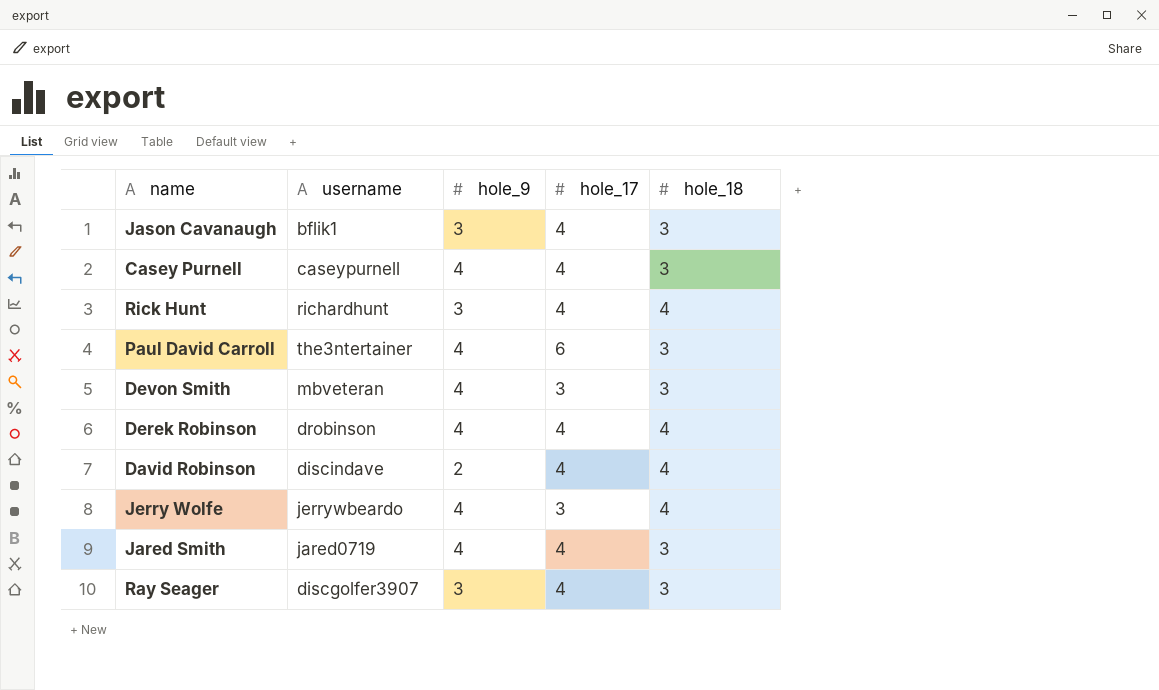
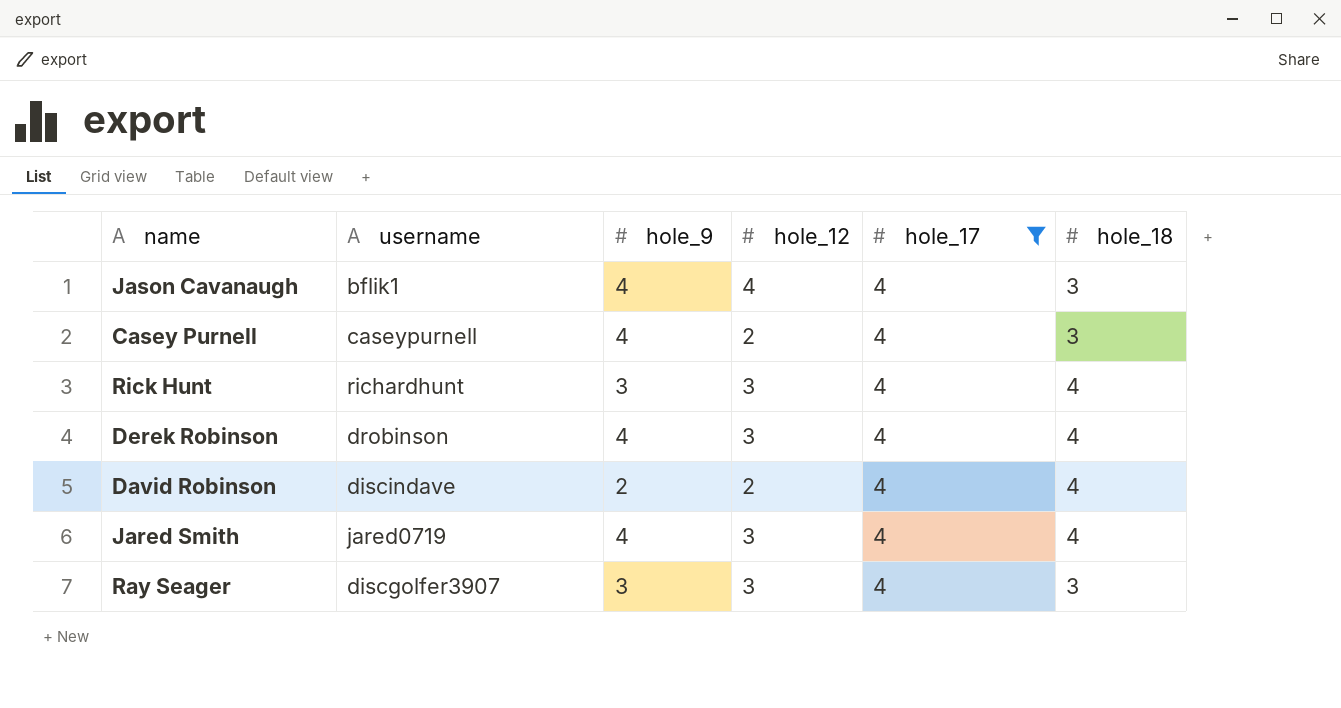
filter: none -> hole_17 = 4
column hole_12 | position: none -> 4
Jason Cavanaugh | hole_9: 3 -> 4
Jared Smith | hole_18: 3 -> 4

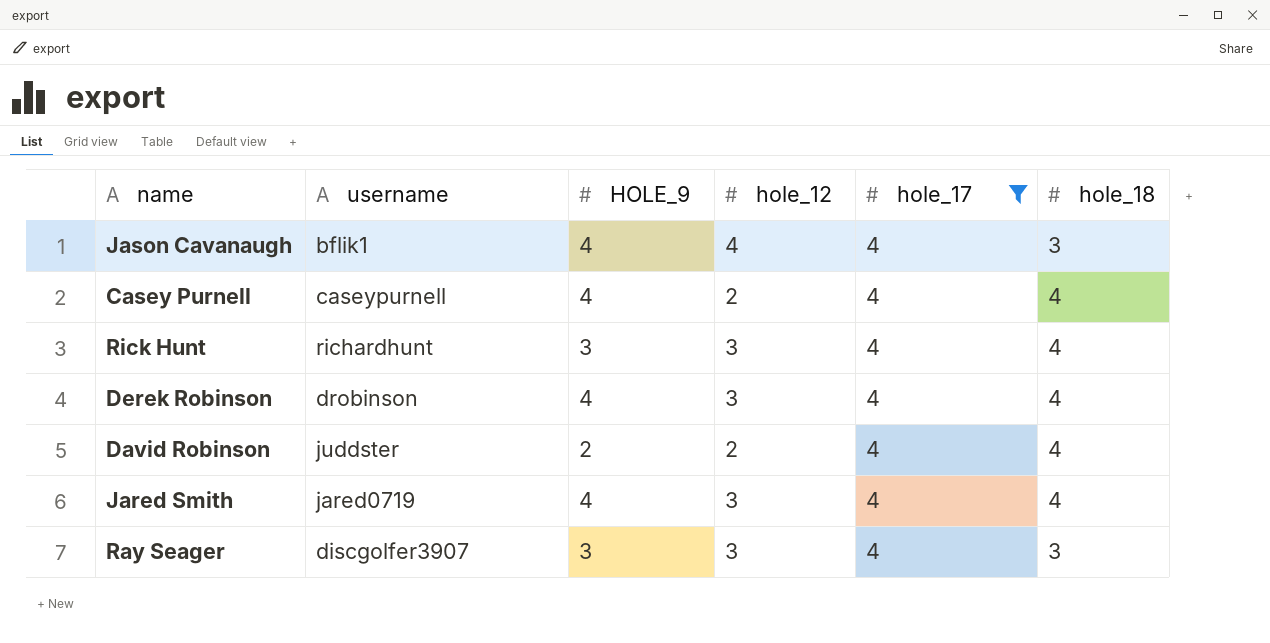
column name: hole_9 -> HOLE_9
Casey Purnell | hole_18: 3 -> 4
David Robinson | username: discindave -> juddster

